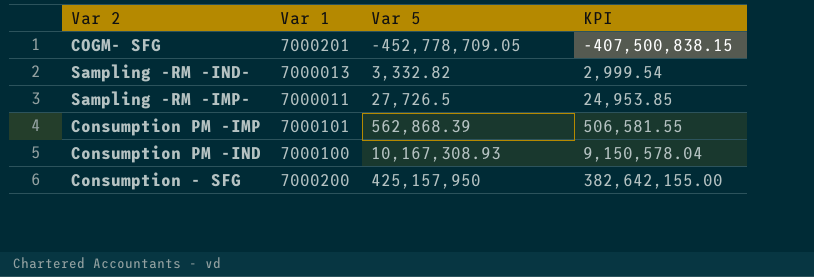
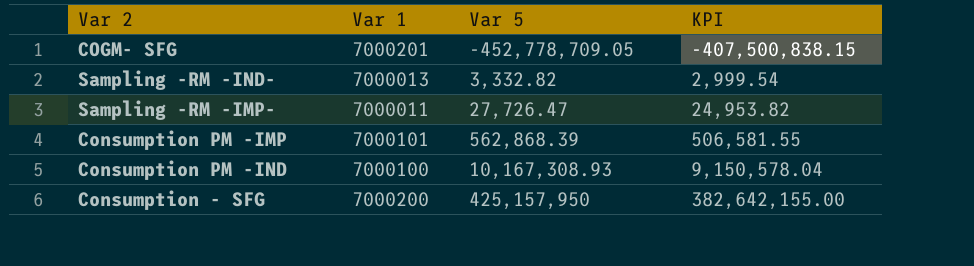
Sampling -RM -IMP- | Var 5: 27,726.5 -> 27,726.47
Sampling -RM -IMP- | KPI: 24,953.85 -> 24,953.82

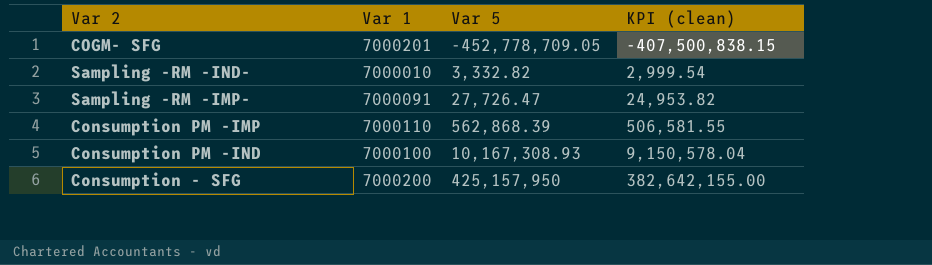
column name: KPI -> KPI (clean)
Sampling -RM -IND- | Var 1: 7000013 -> 7000010
Sampling -RM -IMP- | Var 1: 7000011 -> 7000091
Consumption PM -IMP | Var 1: 7000101 -> 7000110

